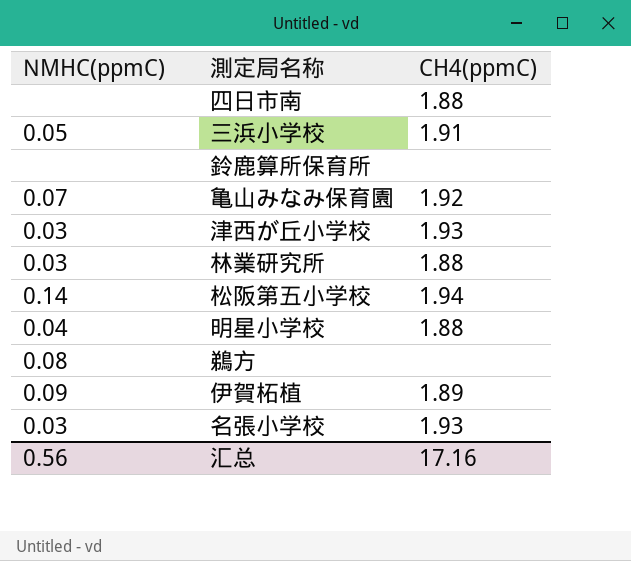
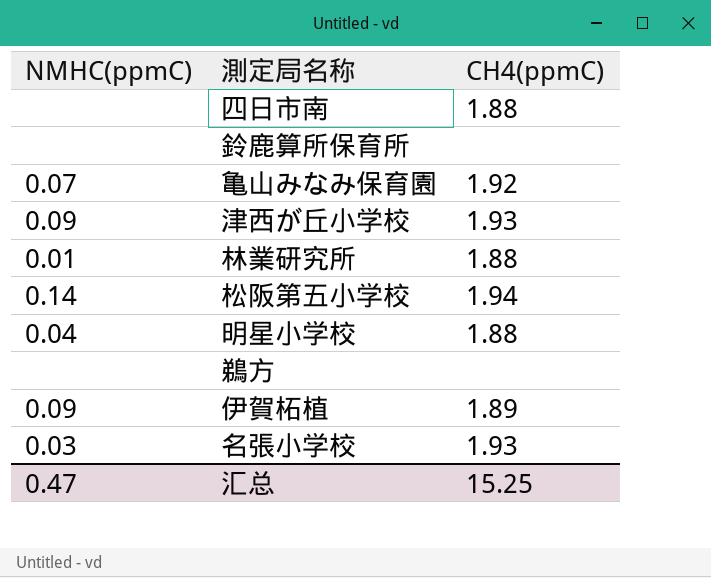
row 三浜小学校: 0.05 | 1.91 -> none
津西が丘小学校 | NMHC(ppmC): 0.03 -> 0.09
林業研究所 | NMHC(ppmC): 0.03 -> 0.01
鵜方 | NMHC(ppmC): 0.08 -> none
汇总 | NMHC(ppmC): 0.56 -> 0.47
汇总 | CH4(ppmC): 17.16 -> 15.25

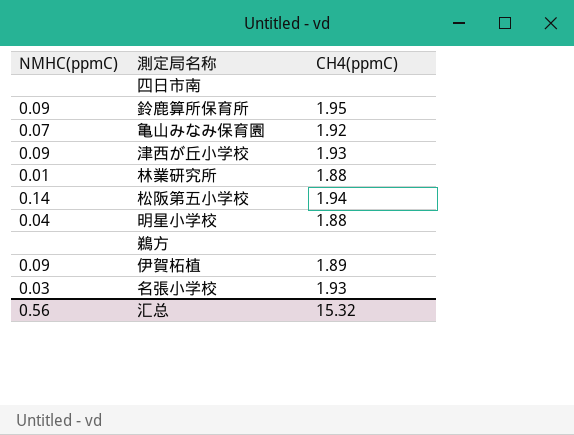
四日市南 | CH4(ppmC): 1.88 -> none
鈴鹿算所保育所 | NMHC(ppmC): none -> 0.09
鈴鹿算所保育所 | CH4(ppmC): none -> 1.95
汇总 | NMHC(ppmC): 0.47 -> 0.56
汇总 | CH4(ppmC): 15.25 -> 15.32

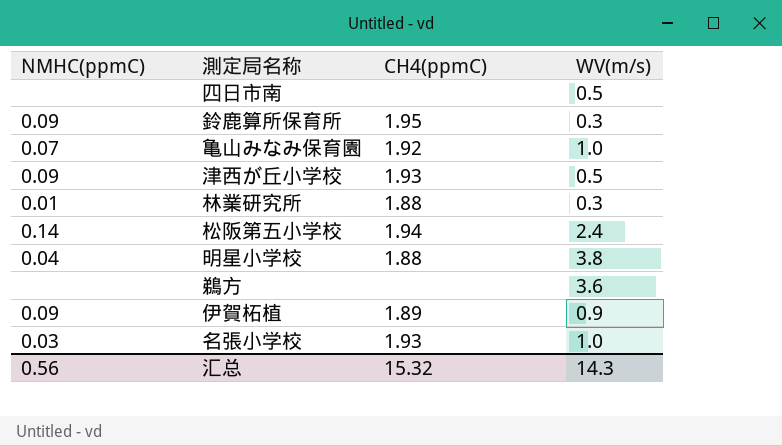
column WV(m/s) | position: none -> 4

